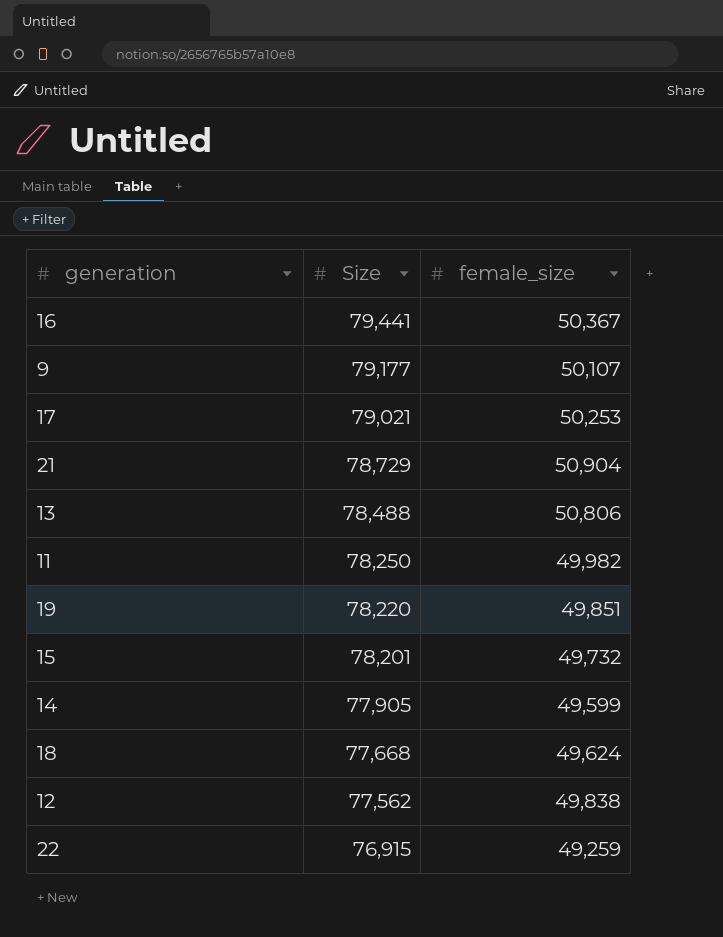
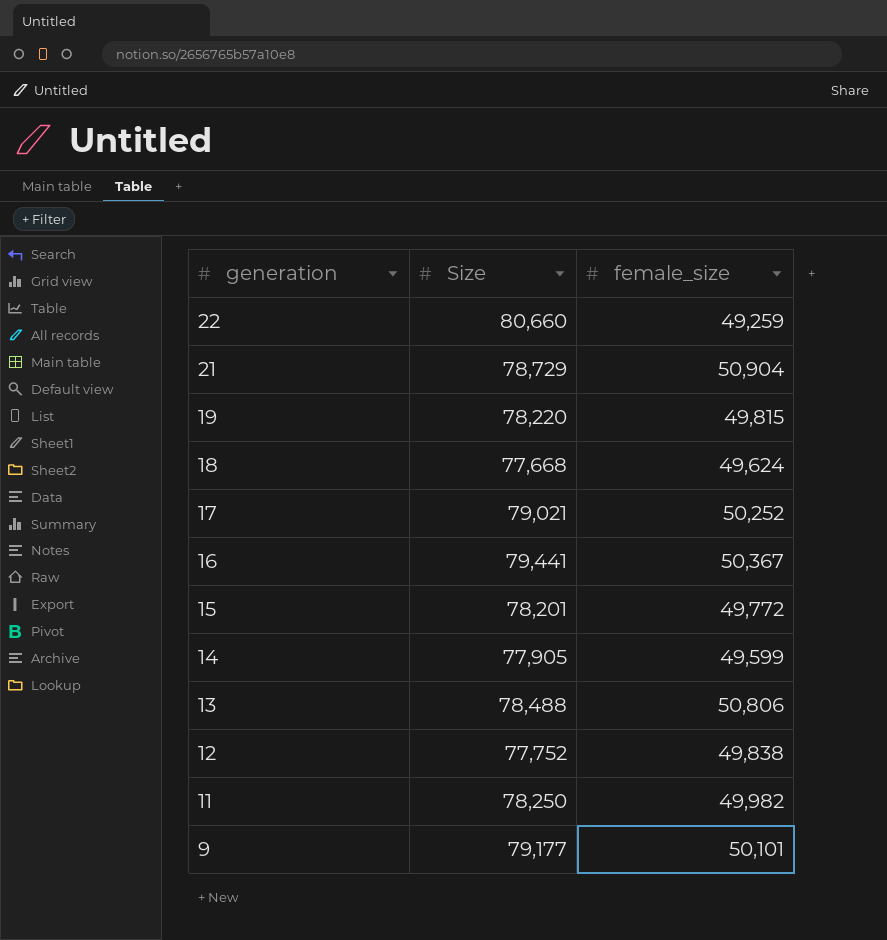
row order: Size descending -> generation descending
22 | Size: 76,915 -> 80,660
19 | female_size: 49,851 -> 49,815
17 | female_size: 50,253 -> 50,252
15 | female_size: 49,732 -> 49,772
12 | Size: 77,562 -> 77,752
9 | female_size: 50,107 -> 50,101

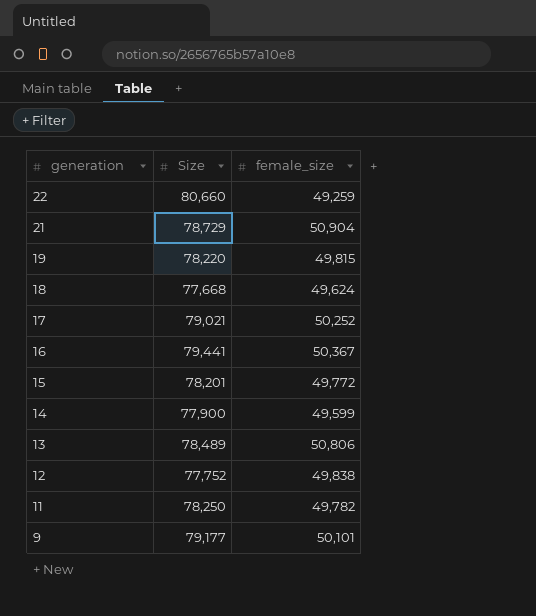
14 | Size: 77,905 -> 77,900
13 | Size: 78,488 -> 78,489
11 | female_size: 49,982 -> 49,782

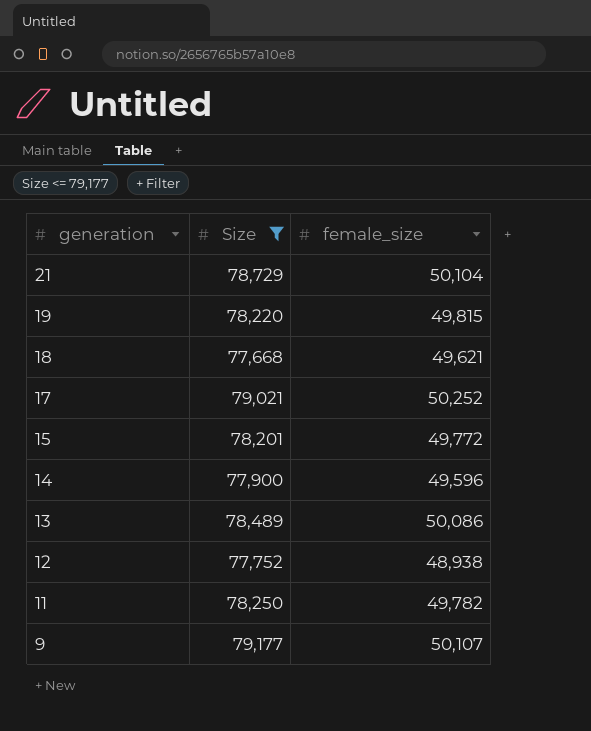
filter: none -> Size <= 79,177
21 | female_size: 50,904 -> 50,104
18 | female_size: 49,624 -> 49,621
14 | female_size: 49,599 -> 49,596
13 | female_size: 50,806 -> 50,086
12 | female_size: 49,838 -> 48,938
9 | female_size: 50,101 -> 50,107

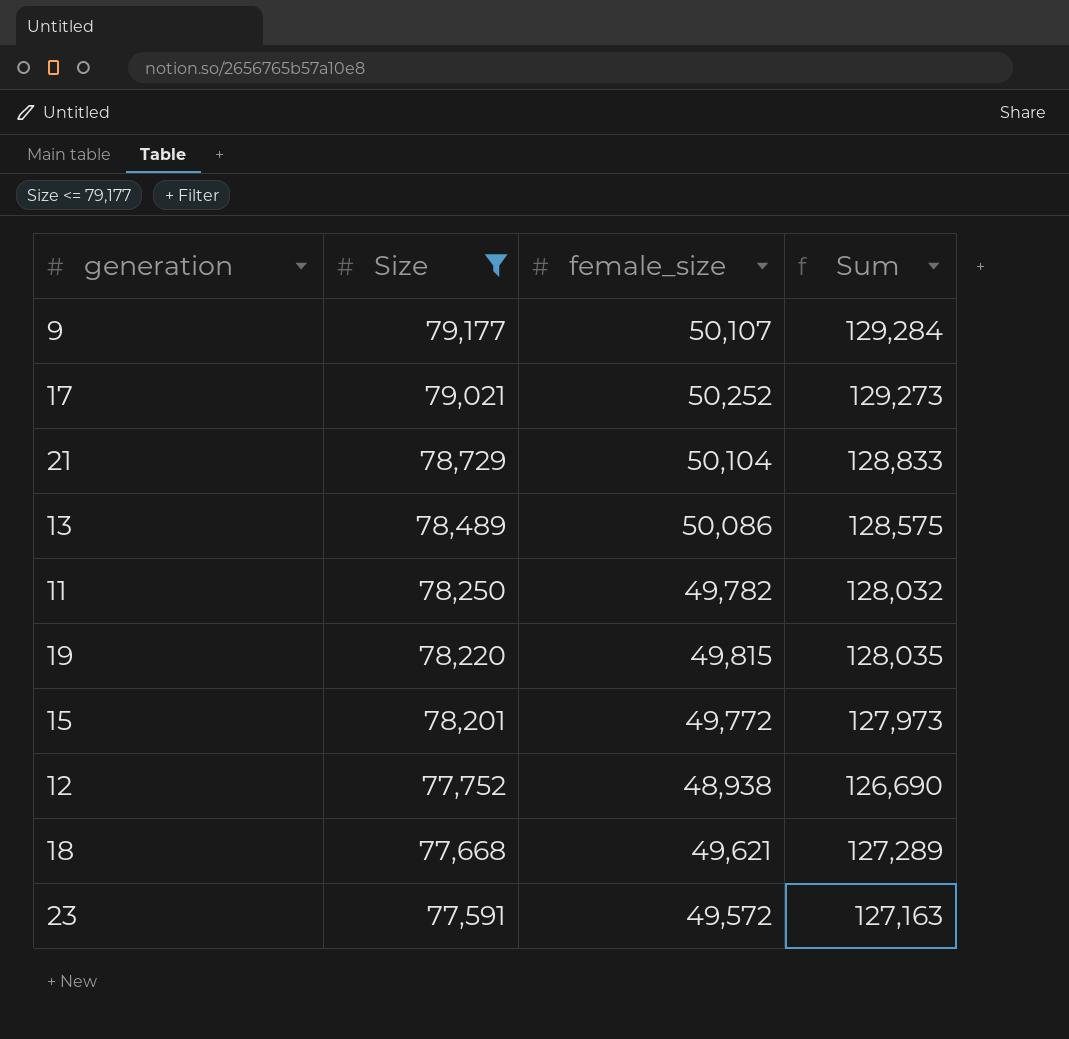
row order: generation descending -> Size descending
column Sum | formula: none -> [Size] + [female_size]
row 14: 77,900 | 49,596 -> none
row 23: none -> 77,591 | 49,572 | 127,163

